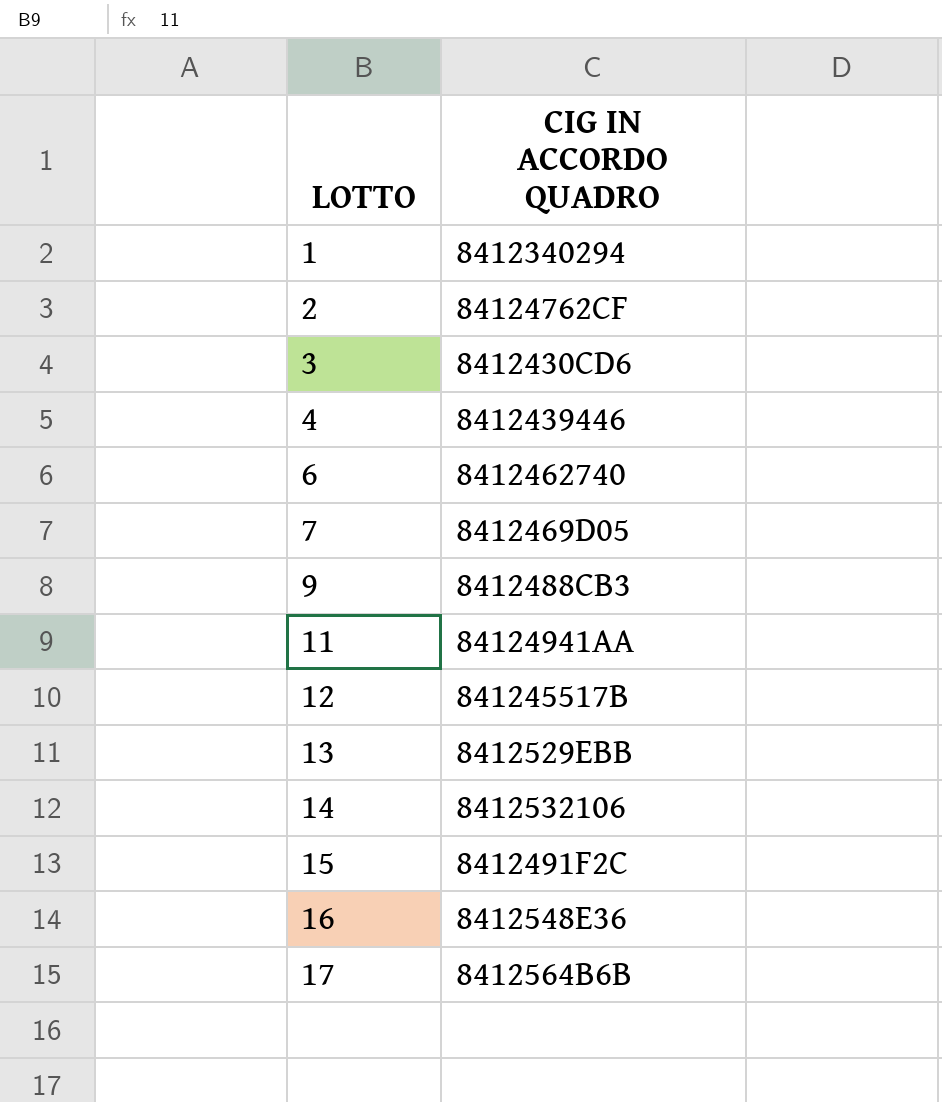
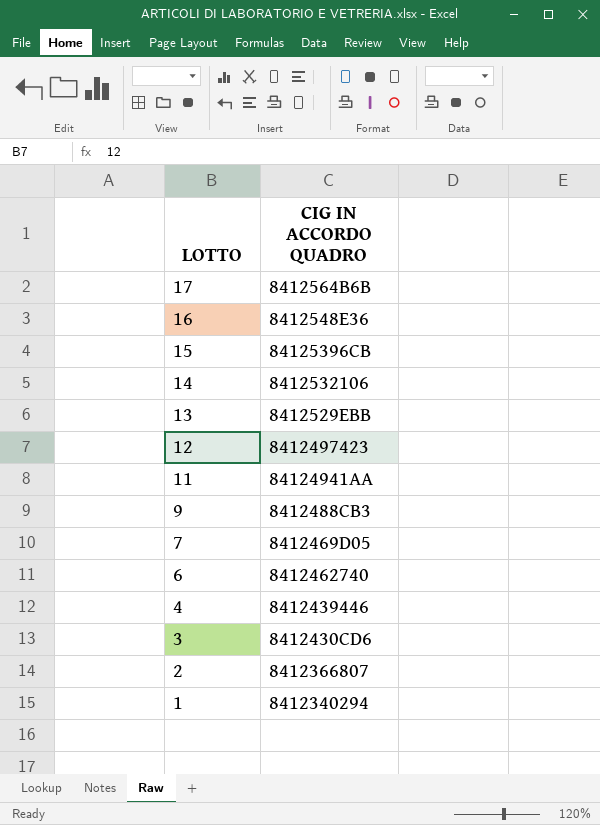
row order: LOTTO ascending -> LOTTO descending
15 | CIG IN ACCORDO QUADRO: 8412491F2C -> 84125396CB
12 | CIG IN ACCORDO QUADRO: 841245517B -> 8412497423
2 | CIG IN ACCORDO QUADRO: 84124762CF -> 8412366807

